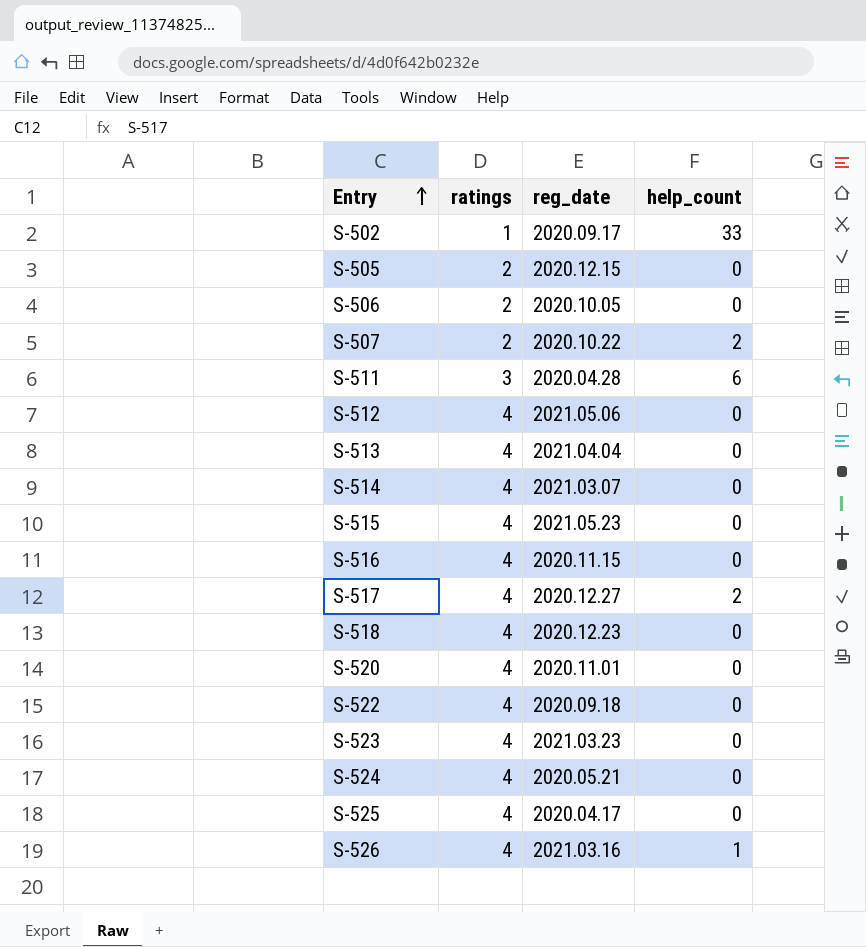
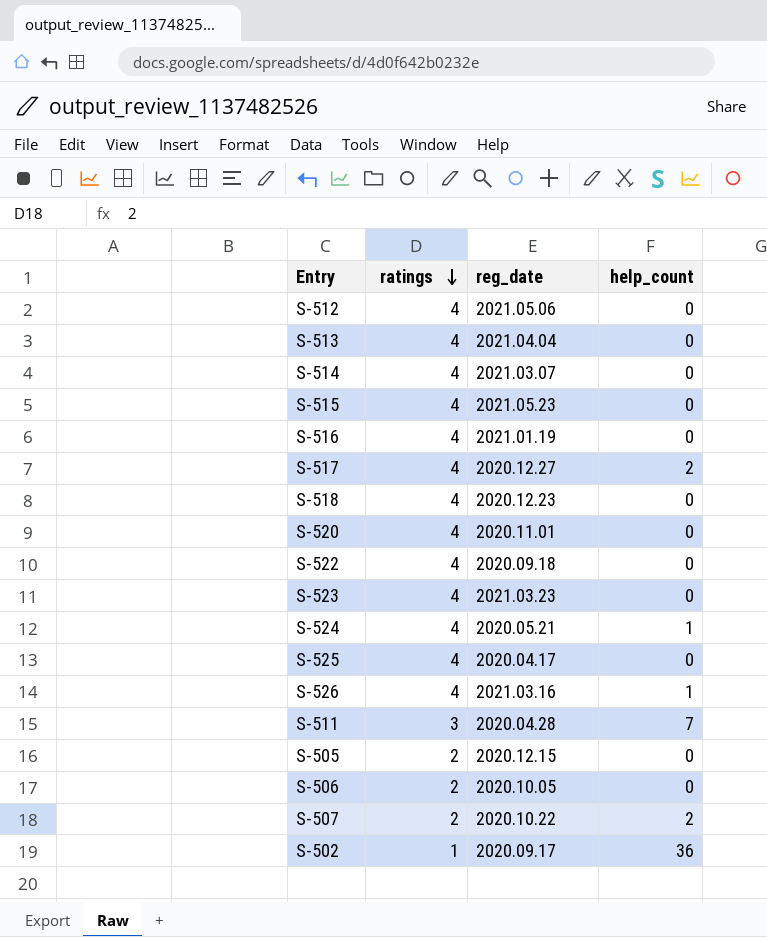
row order: Entry ascending -> ratings descending
S-516 | reg_date: 2020.11.15 -> 2021.01.19
S-524 | help_count: 0 -> 1
S-511 | help_count: 6 -> 7
S-502 | help_count: 33 -> 36

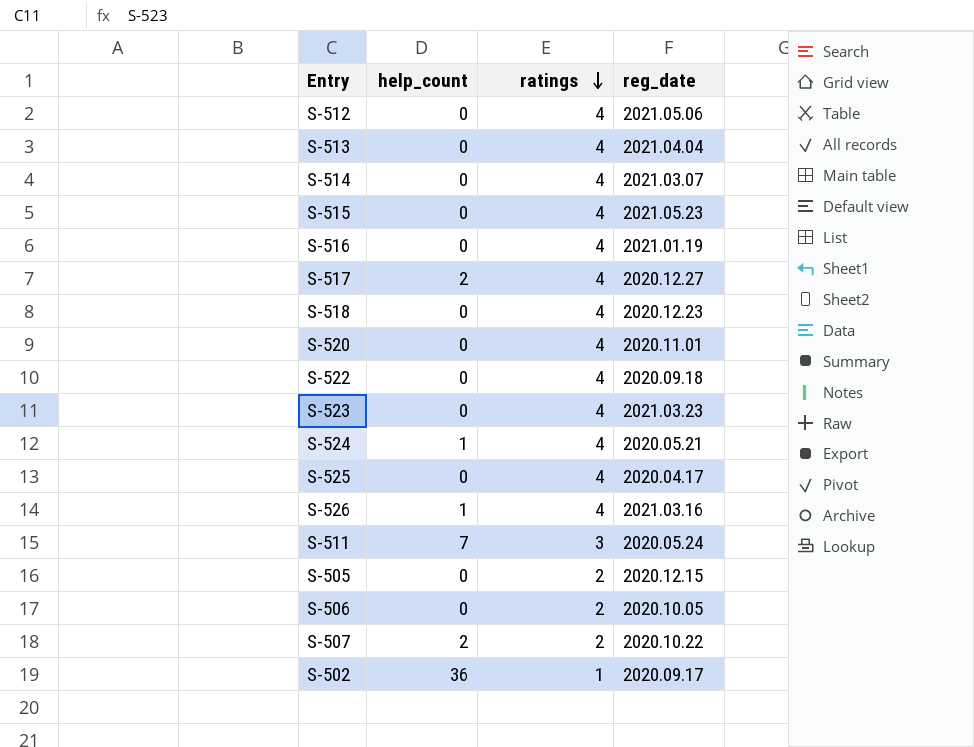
column help_count | position: 4 -> 2
S-511 | reg_date: 2020.04.28 -> 2020.05.24

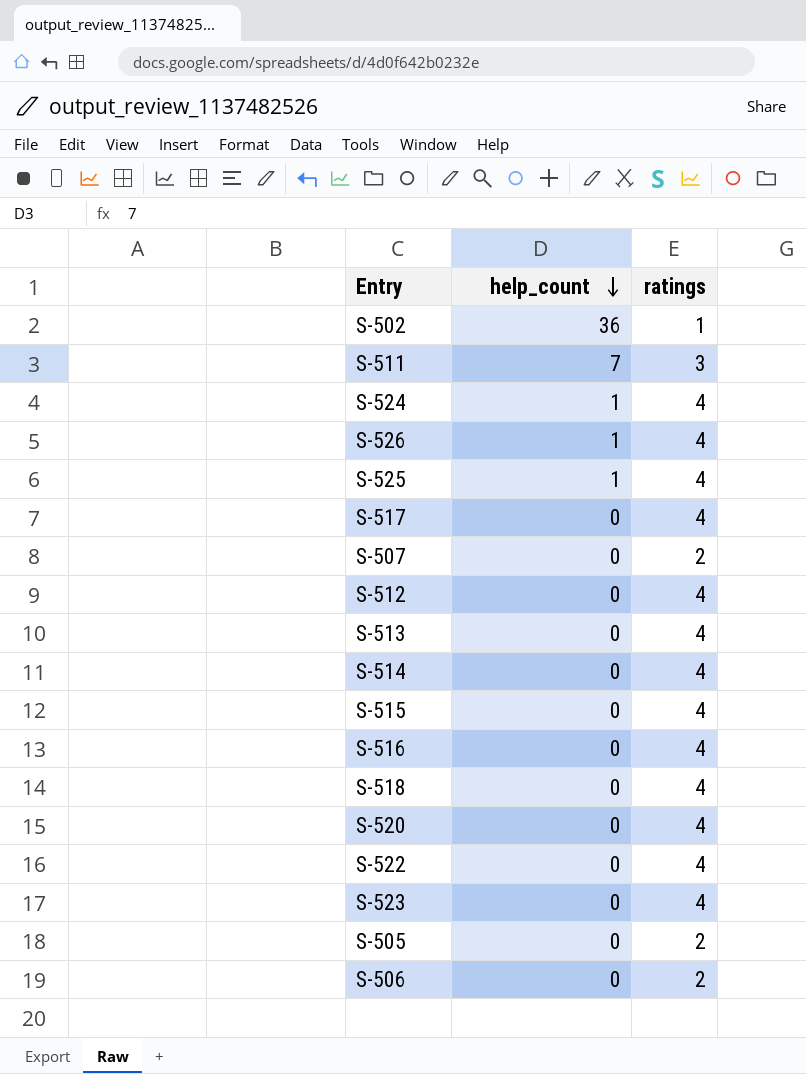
row order: ratings descending -> help_count descending
column reg_date | position: 4 -> none
S-525 | help_count: 0 -> 1
S-517 | help_count: 2 -> 0
S-507 | help_count: 2 -> 0

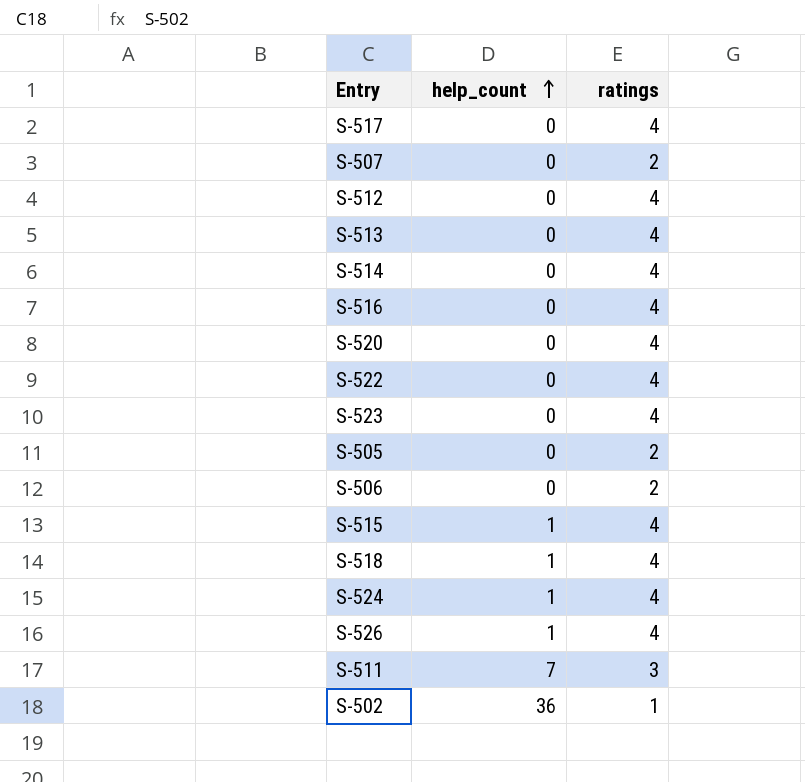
row order: help_count descending -> help_count ascending
row S-525: 1 | 4 -> none
S-515 | help_count: 0 -> 1
S-518 | help_count: 0 -> 1

